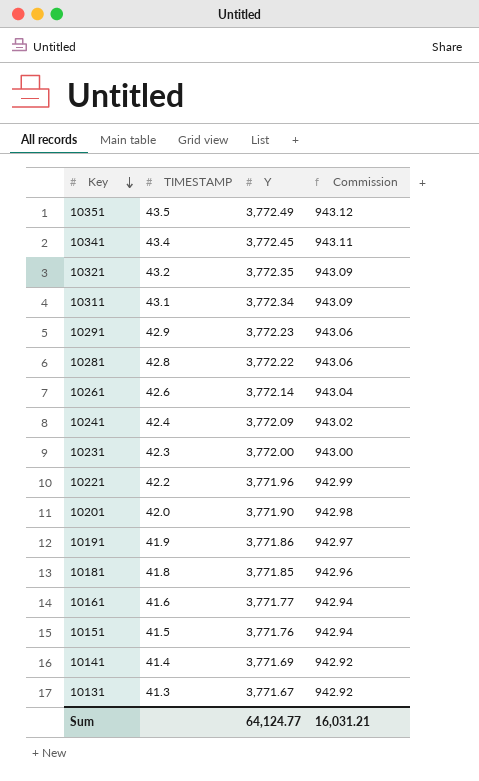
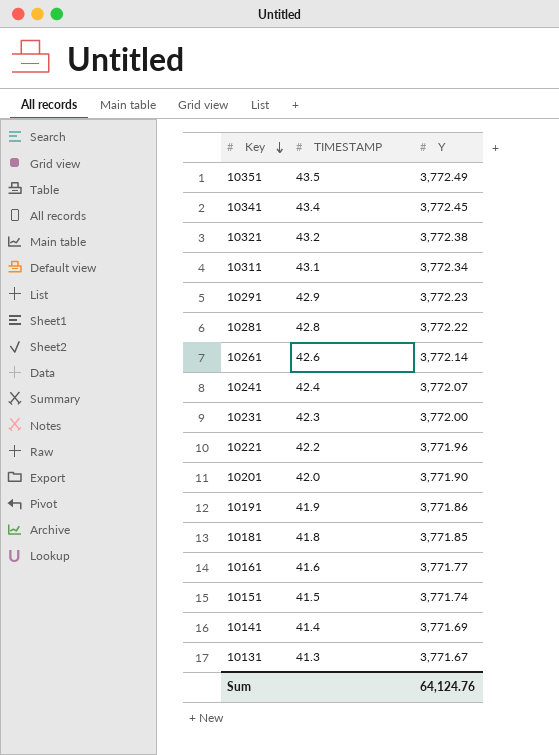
column Commission | formula: [Y] * 0.25 -> none
10321 | Y: 3,772.35 -> 3,772.38
10241 | Y: 3,772.09 -> 3,772.07
10151 | Y: 3,771.76 -> 3,771.74
Sum | Y: 64,124.77 -> 64,124.76

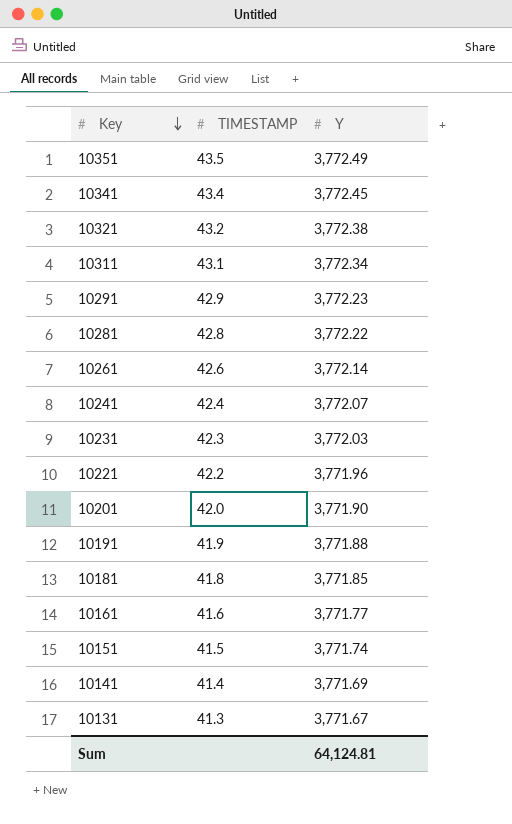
10231 | Y: 3,772.00 -> 3,772.03
10191 | Y: 3,771.86 -> 3,771.88
Sum | Y: 64,124.76 -> 64,124.81

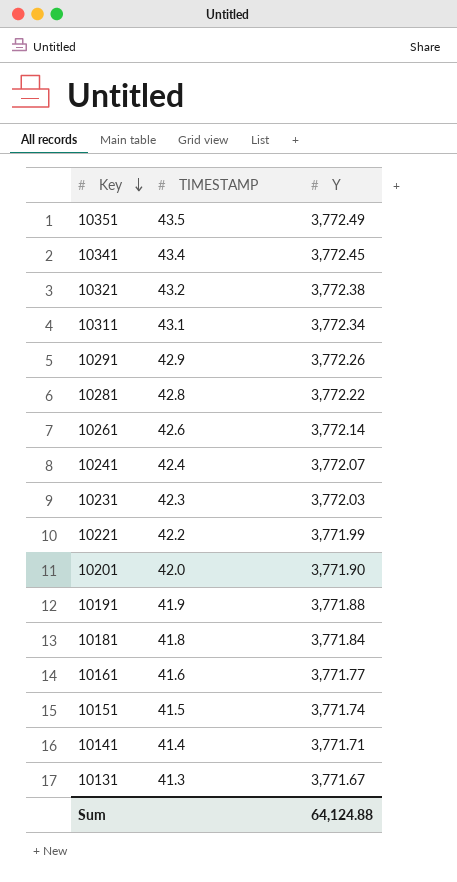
10291 | Y: 3,772.23 -> 3,772.26
10221 | Y: 3,771.96 -> 3,771.99
10181 | Y: 3,771.85 -> 3,771.84
10141 | Y: 3,771.69 -> 3,771.71
Sum | Y: 64,124.81 -> 64,124.88

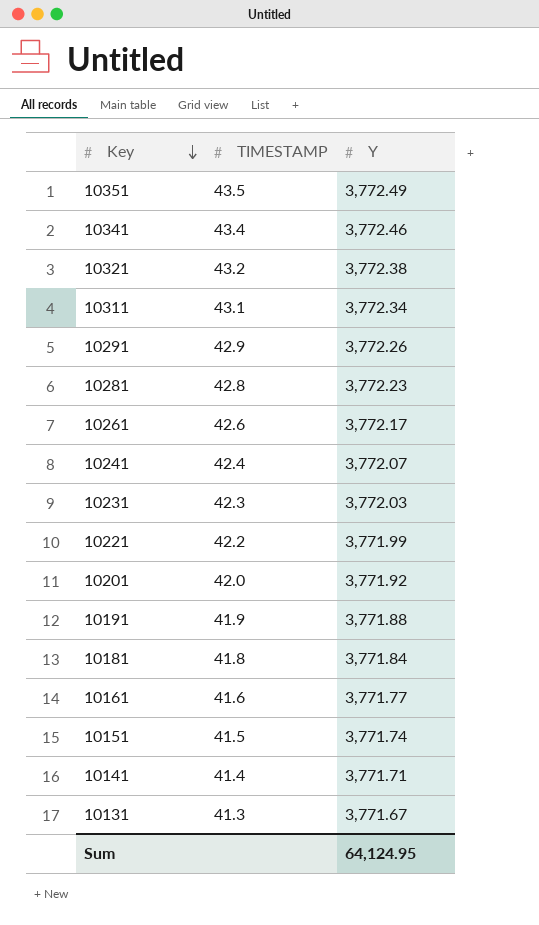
10341 | Y: 3,772.45 -> 3,772.46
10281 | Y: 3,772.22 -> 3,772.23
10261 | Y: 3,772.14 -> 3,772.17
10201 | Y: 3,771.90 -> 3,771.92
Sum | Y: 64,124.88 -> 64,124.95

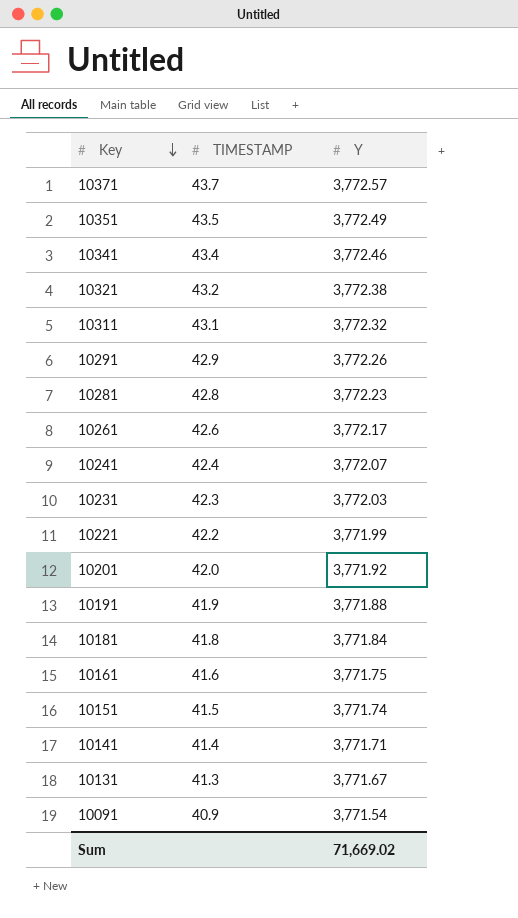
row 10371: none -> 43.7 | 3,772.57
10311 | Y: 3,772.34 -> 3,772.32
10161 | Y: 3,771.77 -> 3,771.75
row 10091: none -> 40.9 | 3,771.54
Sum | Y: 64,124.95 -> 71,669.02

